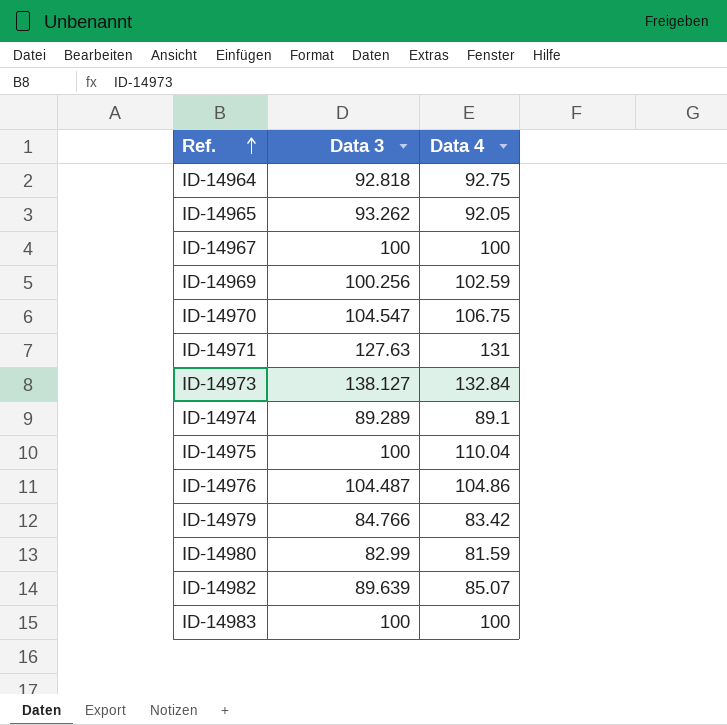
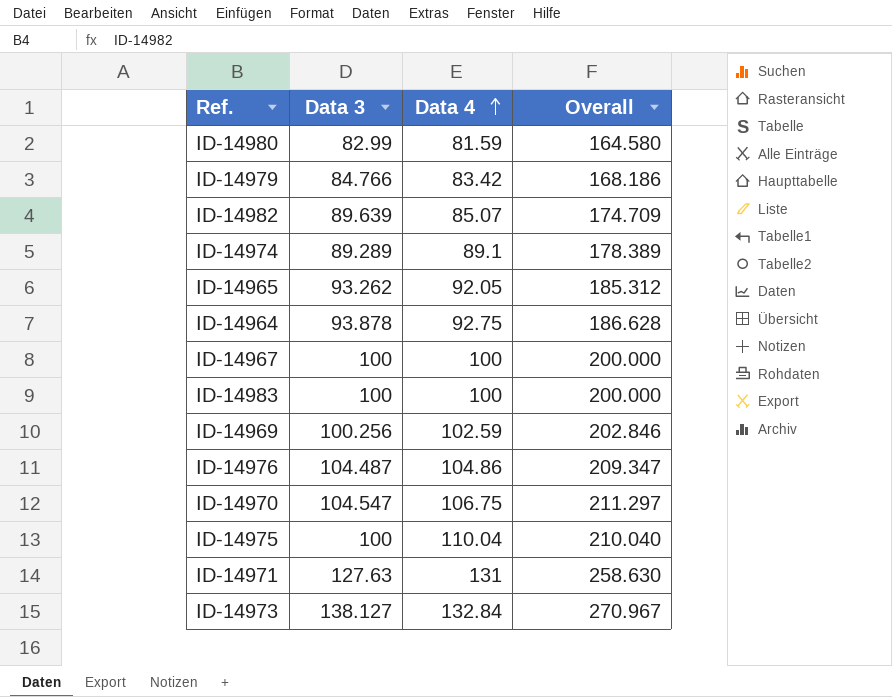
row order: Ref. ascending -> Data 4 ascending
column Overall | formula: none -> [Data 3] + [Data 4]
ID-14964 | Data 3: 92.818 -> 93.878

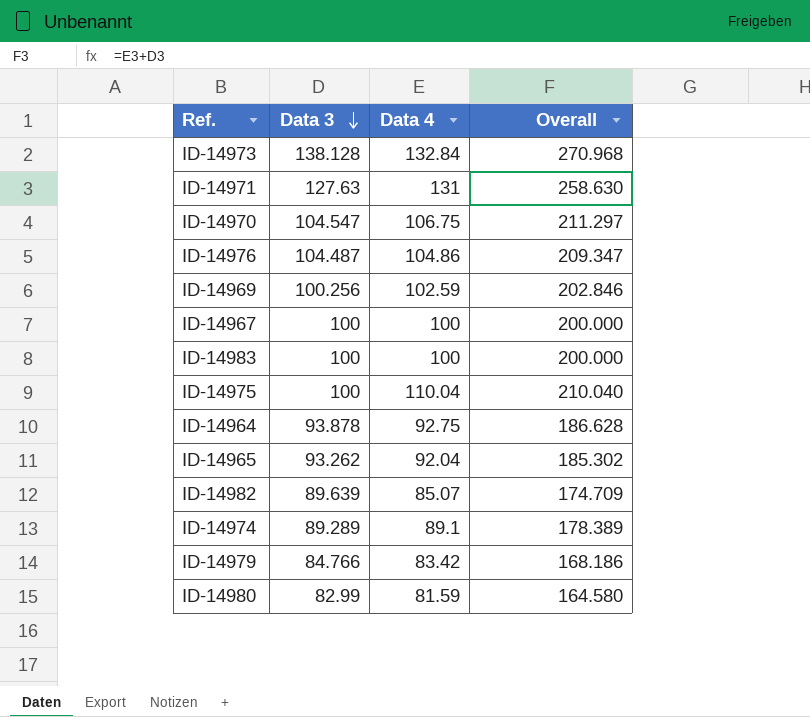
row order: Data 4 ascending -> Data 3 descending
ID-14973 | Data 3: 138.127 -> 138.128
ID-14973 | Overall: 270.967 -> 270.968
ID-14965 | Data 4: 92.05 -> 92.04
ID-14965 | Overall: 185.312 -> 185.302

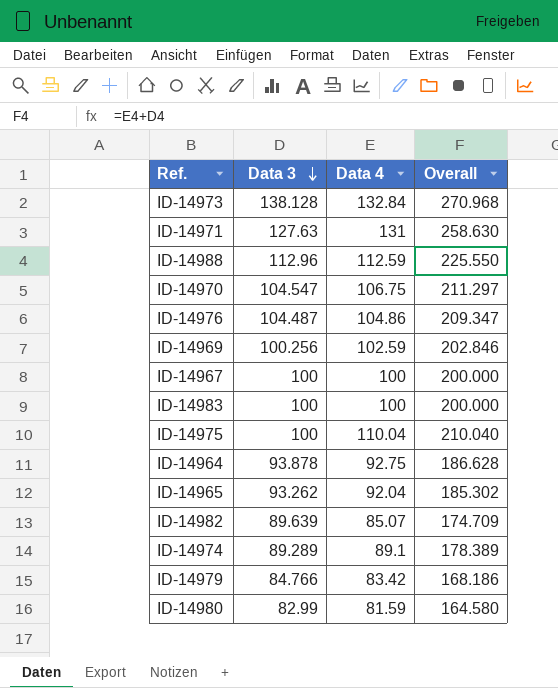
row ID-14988: none -> 112.96 | 112.59 | 225.550

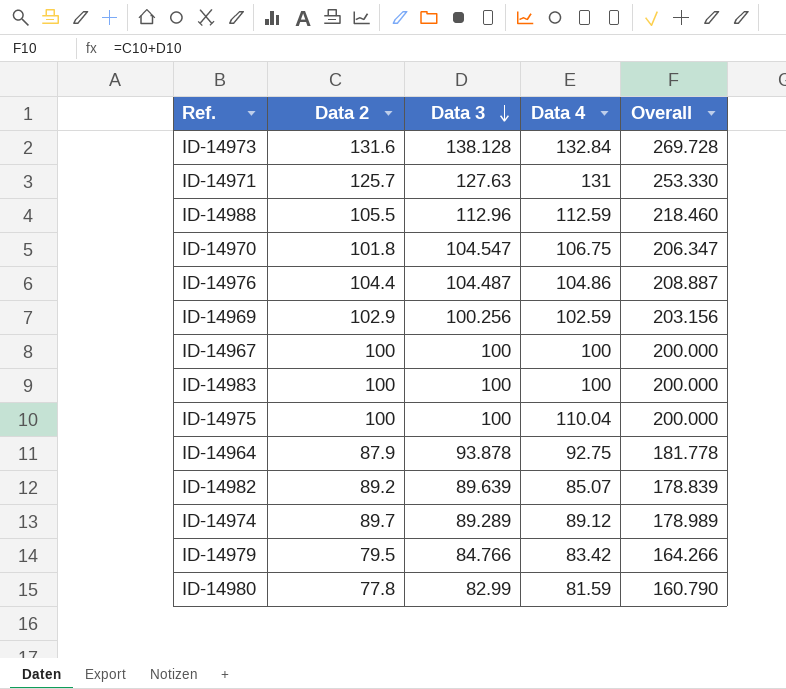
column Data 2 | position: none -> 2
column Overall | formula: [Data 3] + [Data 4] -> [Data 2] + [Data 3]
row ID-14965: 93.262 | 92.04 | 185.302 -> none
ID-14974 | Data 4: 89.1 -> 89.12

